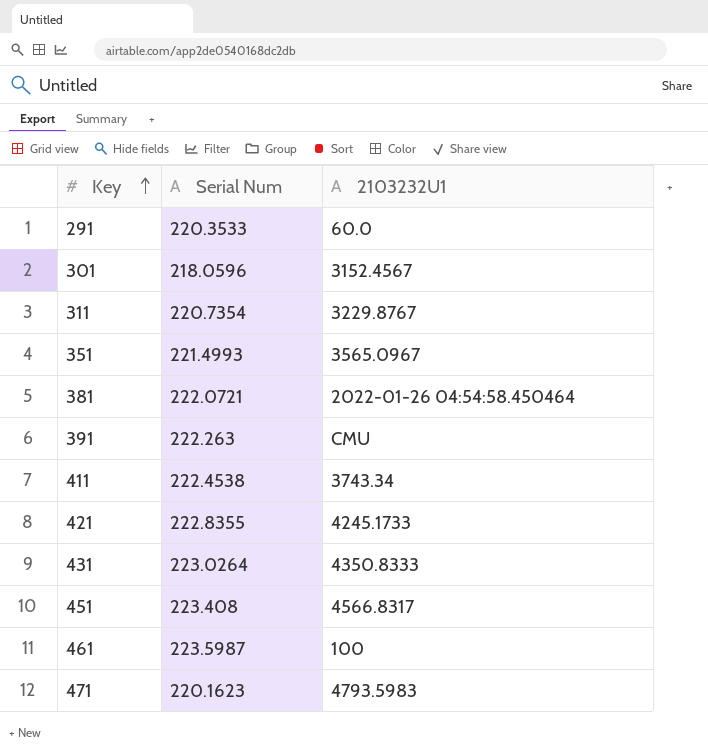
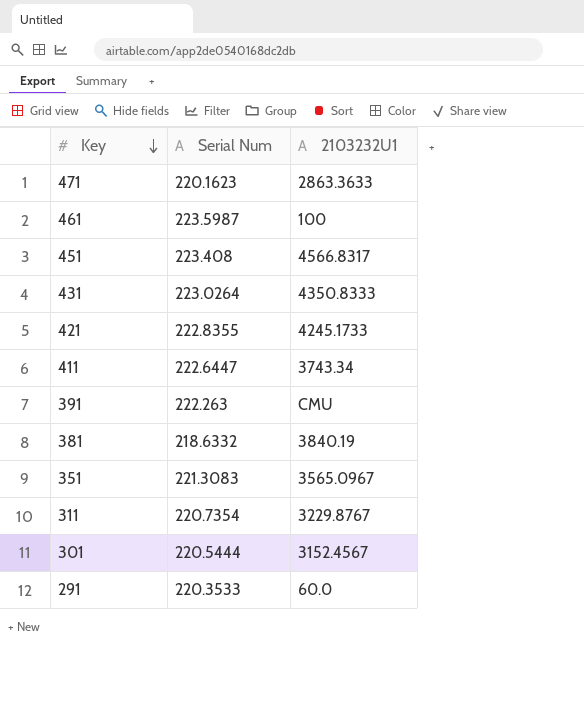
row order: Key ascending -> Key descending
471 | 2103232U1: 4793.5983 -> 2863.3633
411 | Serial Num: 222.4538 -> 222.6447
381 | Serial Num: 222.0721 -> 218.6332
381 | 2103232U1: 2022-01-26 04:54:58.450464 -> 3840.19
351 | Serial Num: 221.4993 -> 221.3083
301 | Serial Num: 218.0596 -> 220.5444

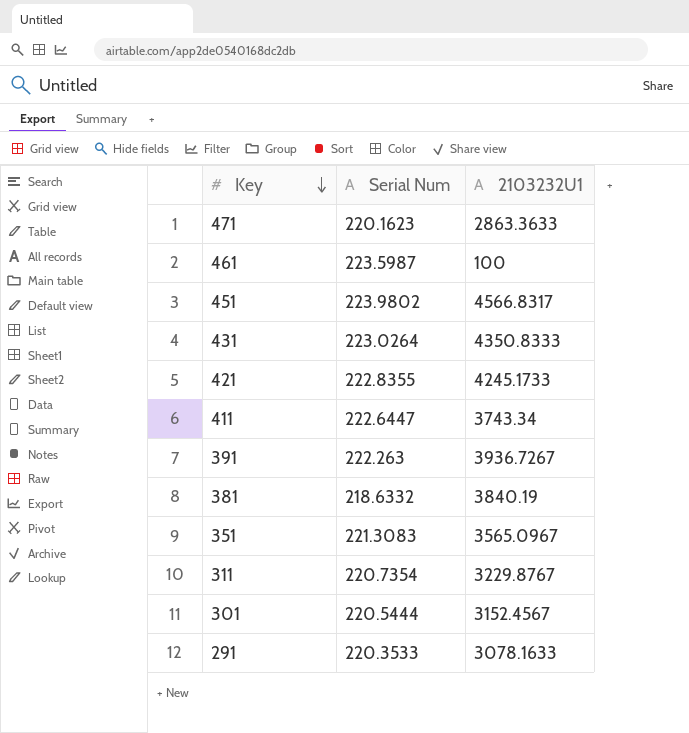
451 | Serial Num: 223.408 -> 223.9802
391 | 2103232U1: CMU -> 3936.7267
291 | 2103232U1: 60.0 -> 3078.1633

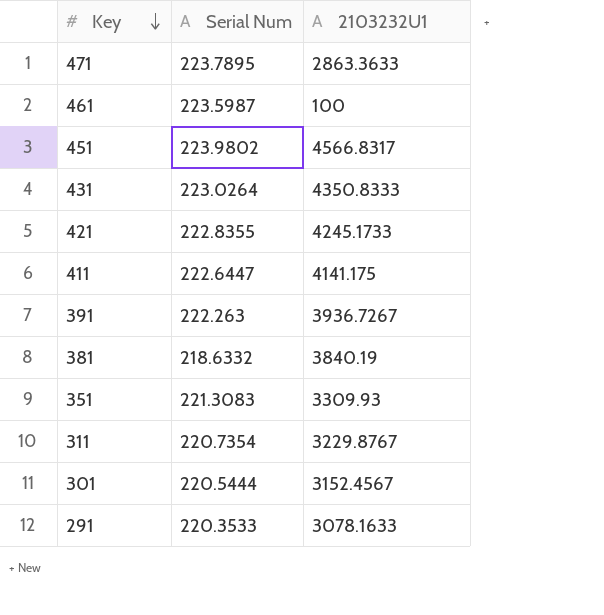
471 | Serial Num: 220.1623 -> 223.7895
411 | 2103232U1: 3743.34 -> 4141.175
351 | 2103232U1: 3565.0967 -> 3309.93

